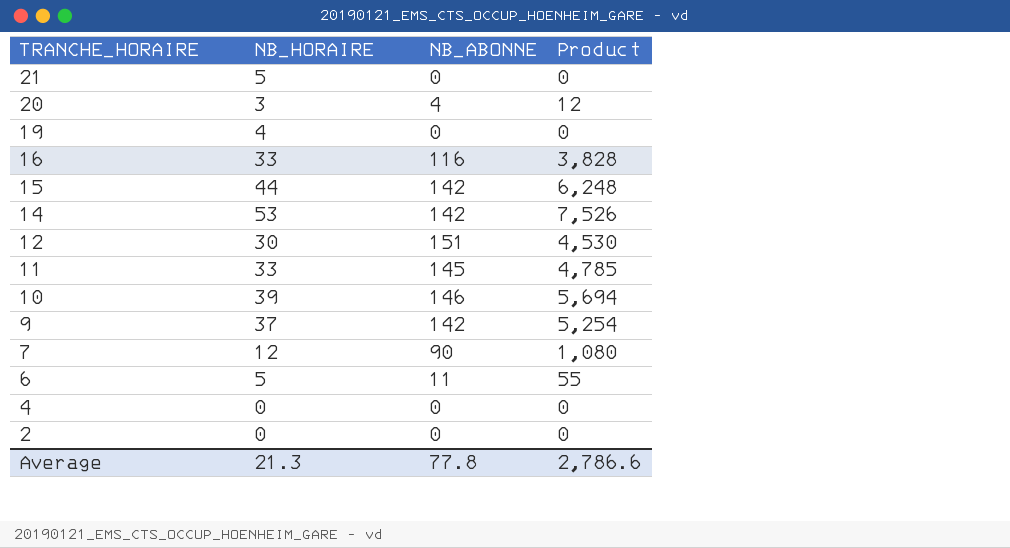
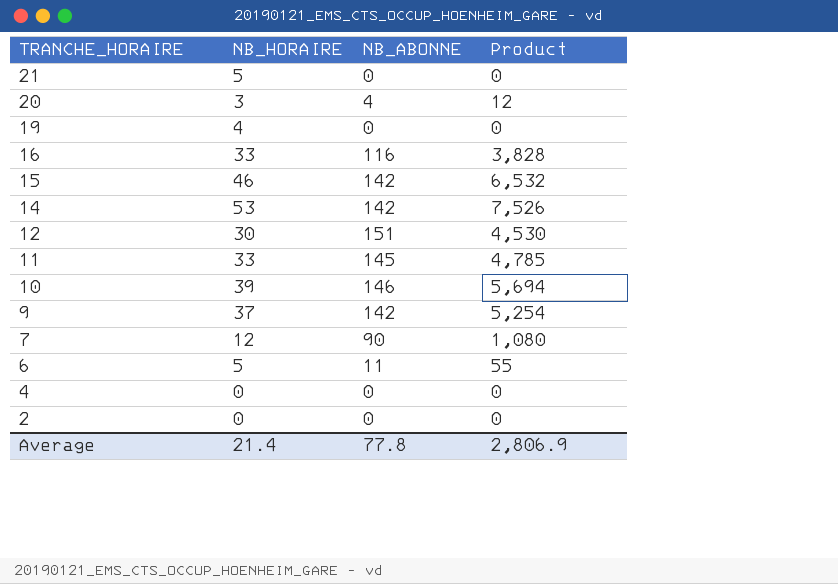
15 | NB_HORAIRE: 44 -> 46
15 | Product: 6,248 -> 6,532
Average | NB_HORAIRE: 21.3 -> 21.4
Average | Product: 2,786.6 -> 2,806.9

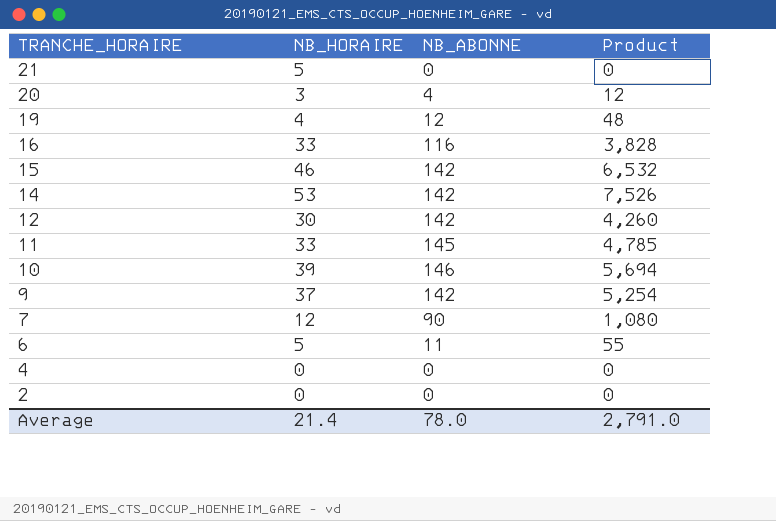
19 | NB_ABONNE: 0 -> 12
19 | Product: 0 -> 48
12 | NB_ABONNE: 151 -> 142
12 | Product: 4,530 -> 4,260
Average | NB_ABONNE: 77.8 -> 78.0
Average | Product: 2,806.9 -> 2,791.0

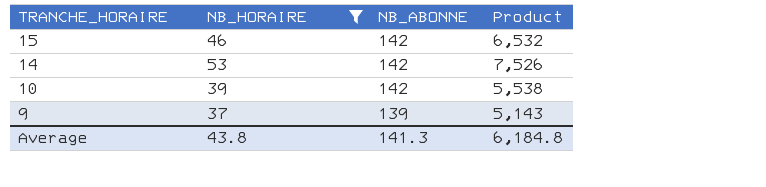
filter: none -> NB_HORAIRE >= 37
10 | NB_ABONNE: 146 -> 142
10 | Product: 5,694 -> 5,538
9 | NB_ABONNE: 142 -> 139
9 | Product: 5,254 -> 5,143
Average | NB_HORAIRE: 21.4 -> 43.8
Average | NB_ABONNE: 78.0 -> 141.3
Average | Product: 2,791.0 -> 6,184.8

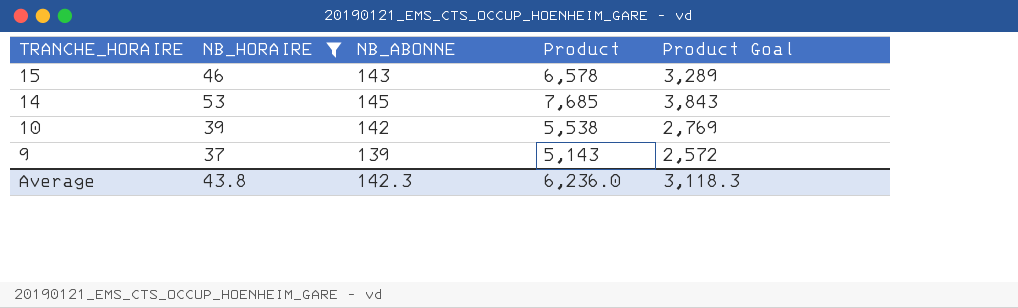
column Product Goal | formula: none -> [Product] * 0.5
15 | NB_ABONNE: 142 -> 143
15 | Product: 6,532 -> 6,578
14 | NB_ABONNE: 142 -> 145
14 | Product: 7,526 -> 7,685
Average | NB_ABONNE: 141.3 -> 142.3
Average | Product: 6,184.8 -> 6,236.0

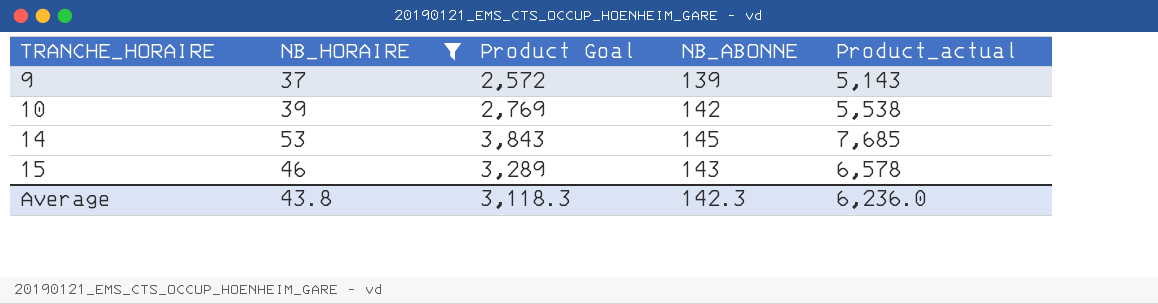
row order: TRANCHE_HORAIRE descending -> TRANCHE_HORAIRE ascending
column Product Goal | position: 5 -> 3
column name: Product -> Product_actual

